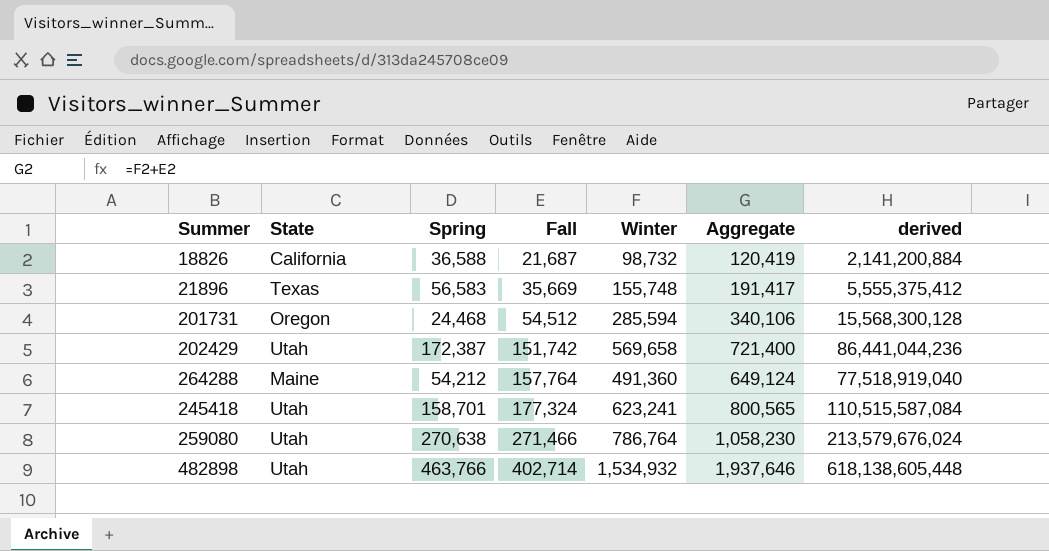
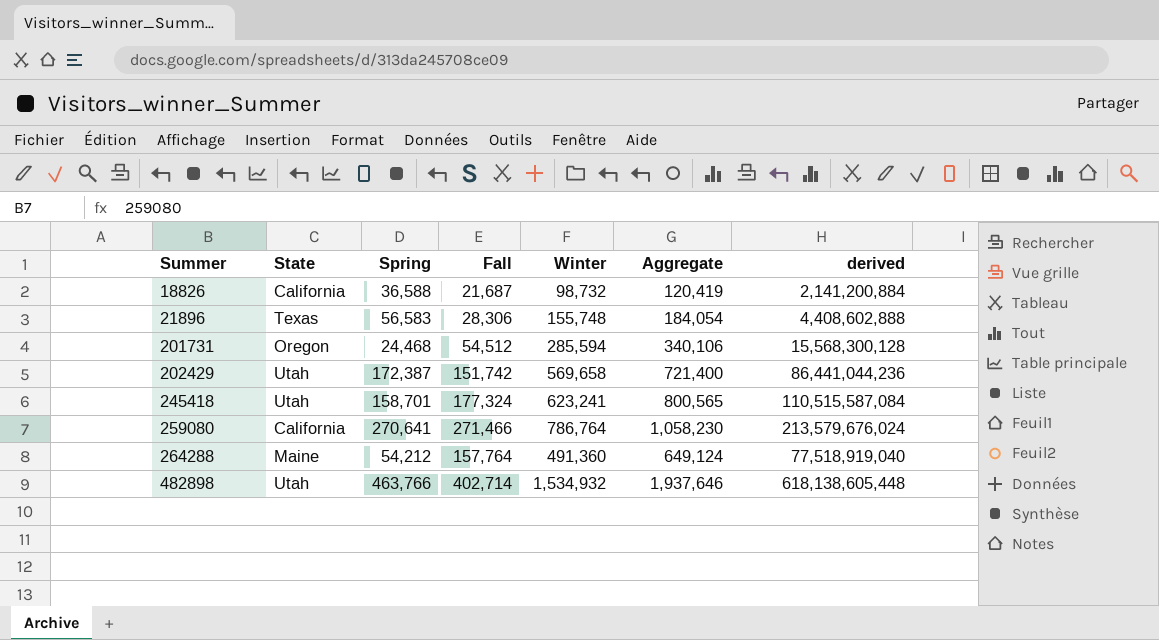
row order: Fall ascending -> Summer ascending
21896 | Fall: 35,669 -> 28,306
21896 | Aggregate: 191,417 -> 184,054
21896 | derived: 5,555,375,412 -> 4,408,602,888
259080 | State: Utah -> California
259080 | Spring: 270,638 -> 270,641

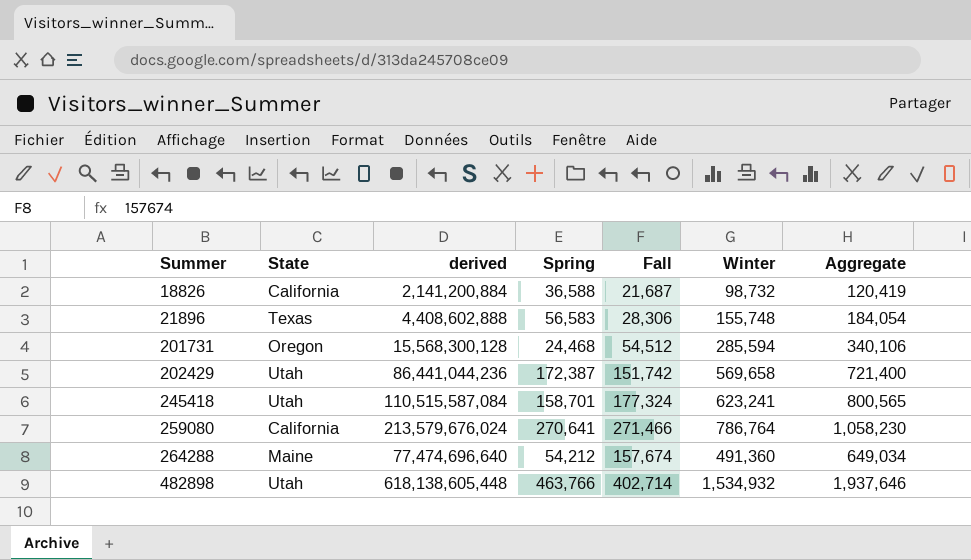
column derived | position: 7 -> 3
264288 | derived: 77,518,919,040 -> 77,474,696,640
264288 | Fall: 157,764 -> 157,674
264288 | Aggregate: 649,124 -> 649,034

